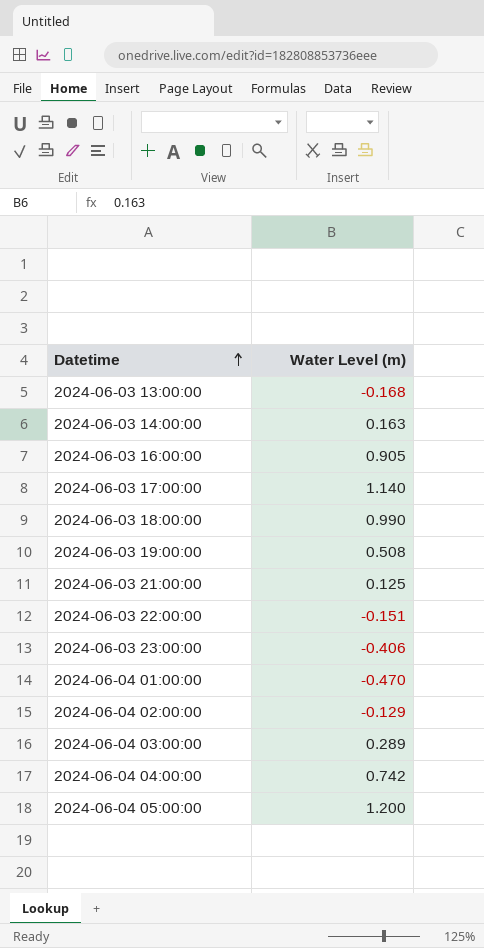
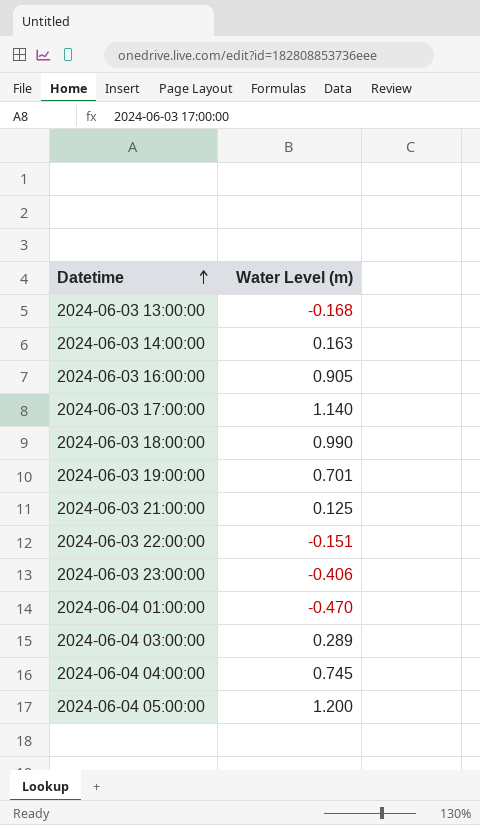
row 2024-06-04 02:00:00: -0.129 -> none
2024-06-03 19:00:00 | Water Level (m): 0.508 -> 0.701
2024-06-04 04:00:00 | Water Level (m): 0.742 -> 0.745

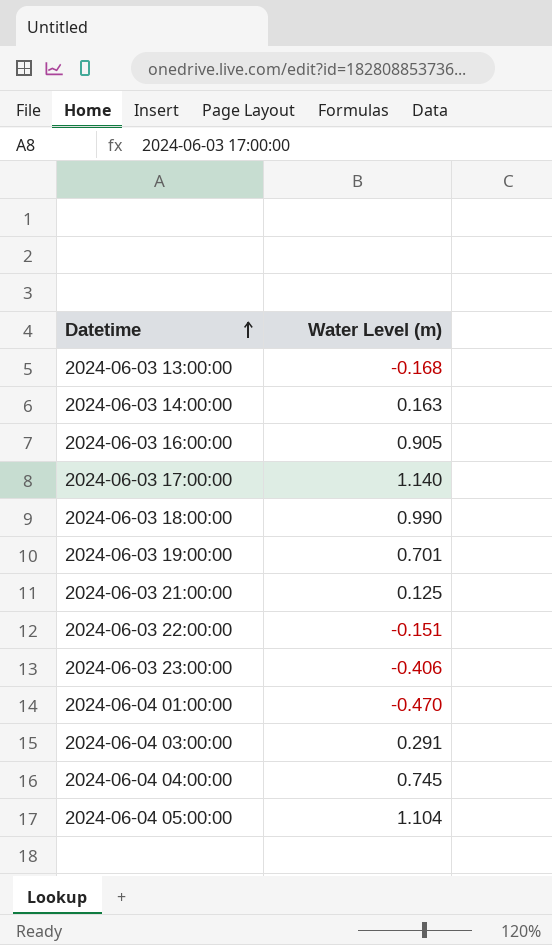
2024-06-04 03:00:00 | Water Level (m): 0.289 -> 0.291
2024-06-04 05:00:00 | Water Level (m): 1.200 -> 1.104

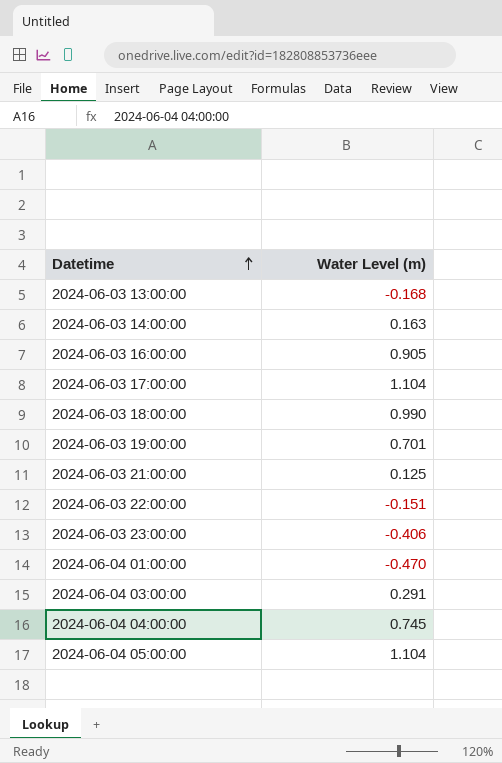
2024-06-03 17:00:00 | Water Level (m): 1.140 -> 1.104

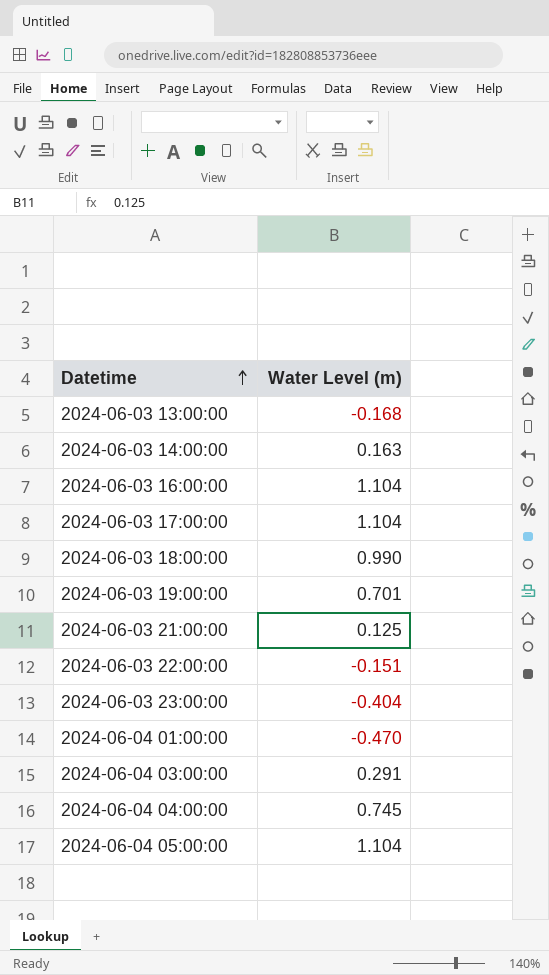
2024-06-03 16:00:00 | Water Level (m): 0.905 -> 1.104
2024-06-03 23:00:00 | Water Level (m): -0.406 -> -0.404

